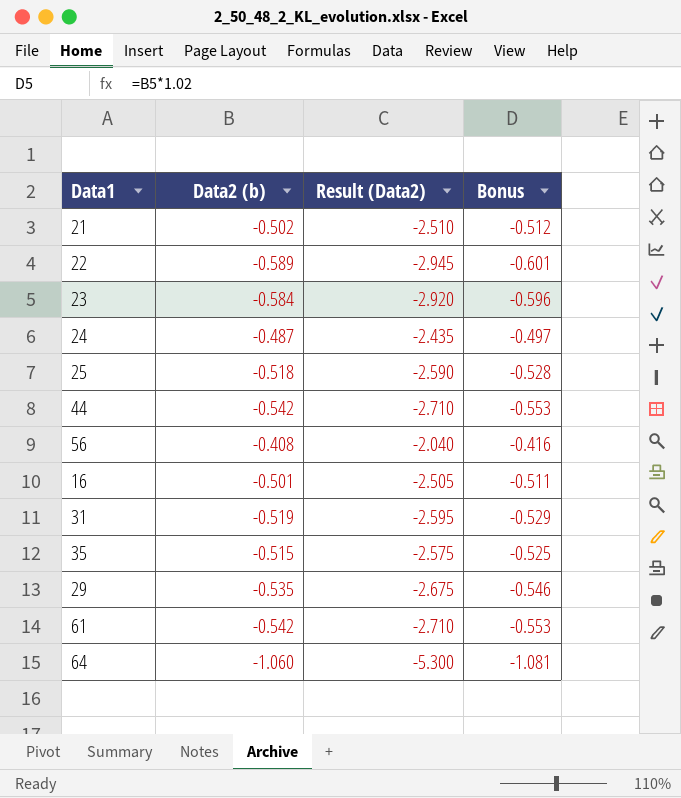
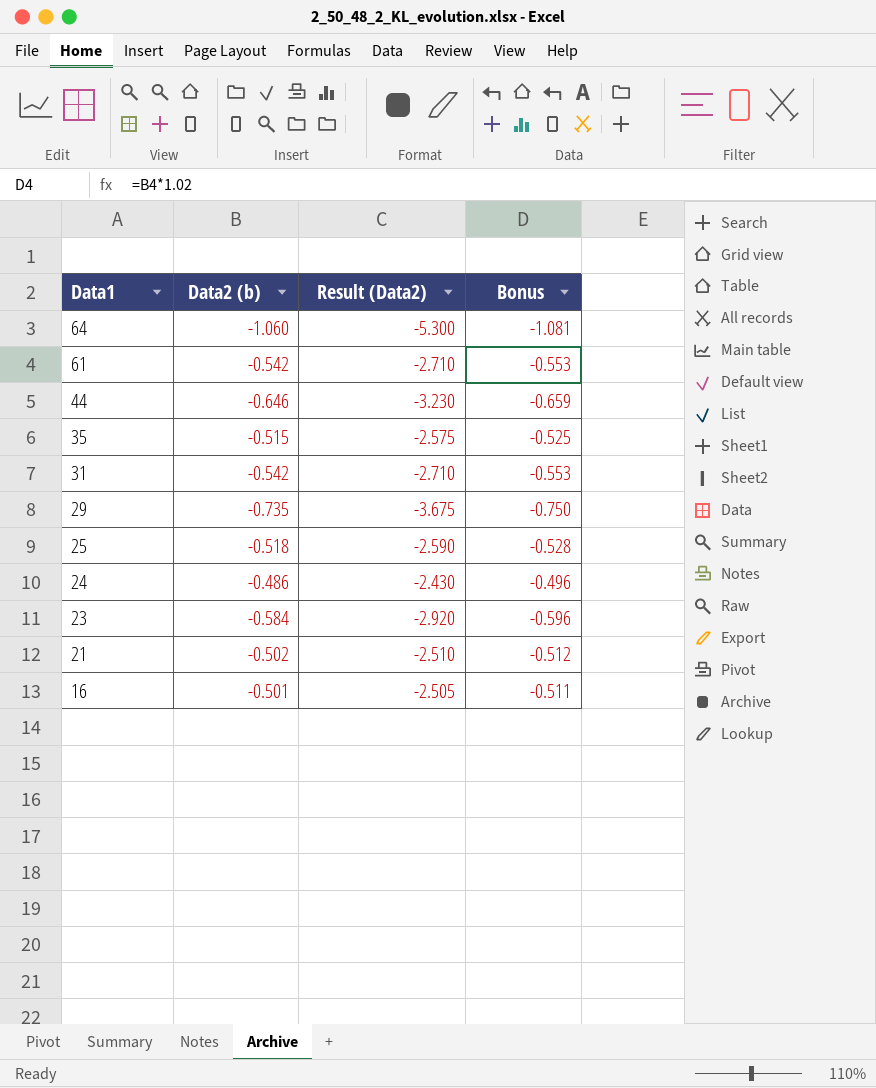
row order: none -> Data1 descending
row 22: -0.589 | -2.945 | -0.601 -> none
row 56: -0.408 | -2.040 | -0.416 -> none
44 | Data2 (b): -0.542 -> -0.646
44 | Result (Data2): -2.710 -> -3.230
44 | Bonus: -0.553 -> -0.659
31 | Data2 (b): -0.519 -> -0.542
31 | Result (Data2): -2.595 -> -2.710
31 | Bonus: -0.529 -> -0.553
29 | Data2 (b): -0.535 -> -0.735
29 | Result (Data2): -2.675 -> -3.675
29 | Bonus: -0.546 -> -0.750
24 | Data2 (b): -0.487 -> -0.486
24 | Result (Data2): -2.435 -> -2.430
24 | Bonus: -0.497 -> -0.496

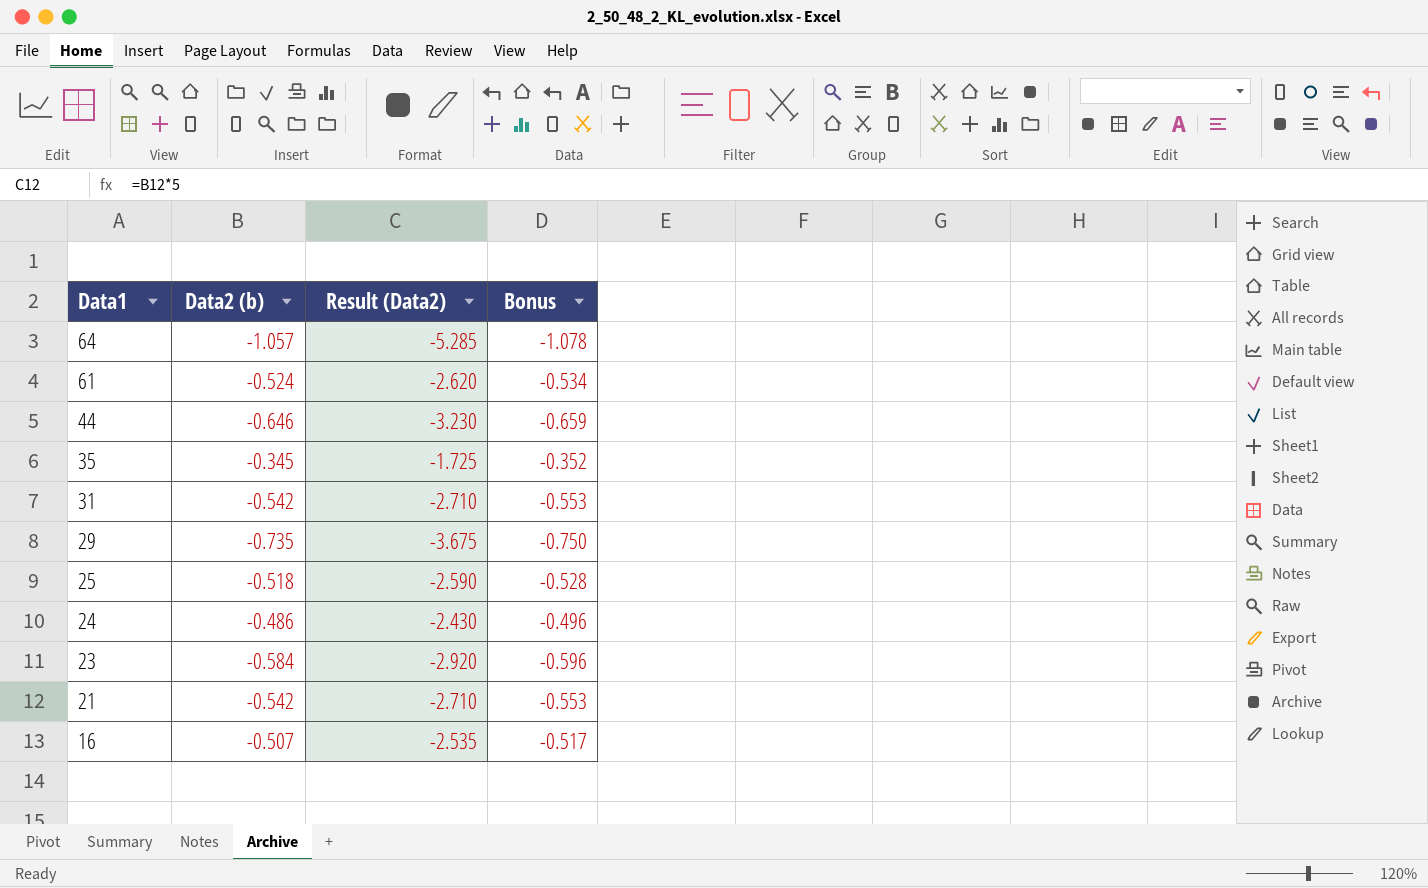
64 | Data2 (b): -1.060 -> -1.057
64 | Result (Data2): -5.300 -> -5.285
64 | Bonus: -1.081 -> -1.078
61 | Data2 (b): -0.542 -> -0.524
61 | Result (Data2): -2.710 -> -2.620
61 | Bonus: -0.553 -> -0.534
35 | Data2 (b): -0.515 -> -0.345
35 | Result (Data2): -2.575 -> -1.725
35 | Bonus: -0.525 -> -0.352
21 | Data2 (b): -0.502 -> -0.542
21 | Result (Data2): -2.510 -> -2.710
21 | Bonus: -0.512 -> -0.553
16 | Data2 (b): -0.501 -> -0.507
16 | Result (Data2): -2.505 -> -2.535
16 | Bonus: -0.511 -> -0.517

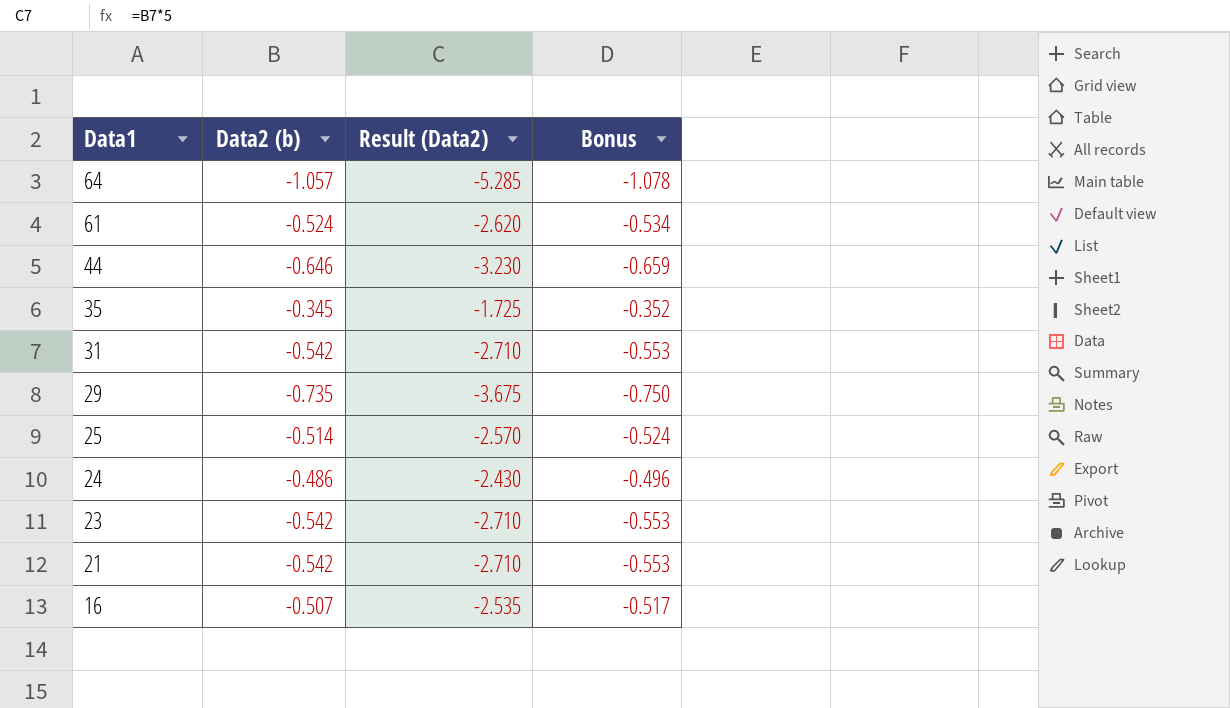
25 | Data2 (b): -0.518 -> -0.514
25 | Result (Data2): -2.590 -> -2.570
25 | Bonus: -0.528 -> -0.524
23 | Data2 (b): -0.584 -> -0.542
23 | Result (Data2): -2.920 -> -2.710
23 | Bonus: -0.596 -> -0.553

